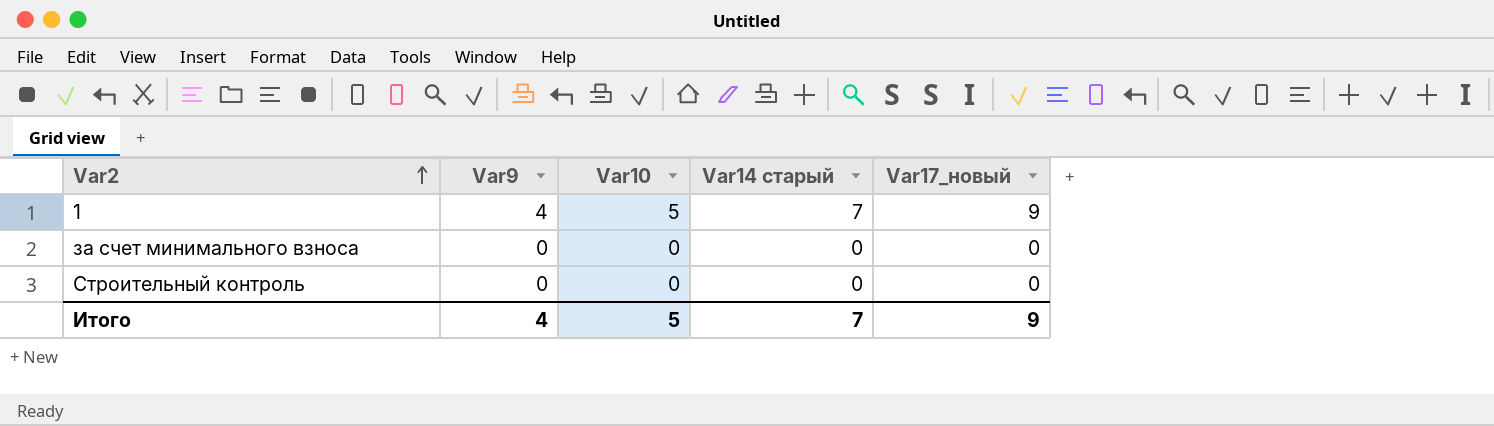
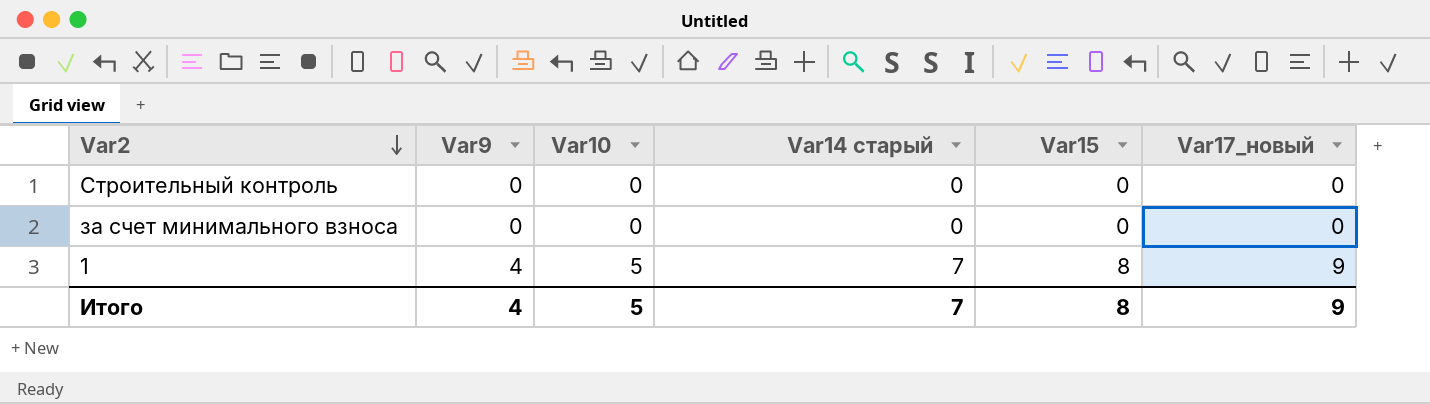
row order: Var2 ascending -> Var2 descending
column Var15 | position: none -> 5

